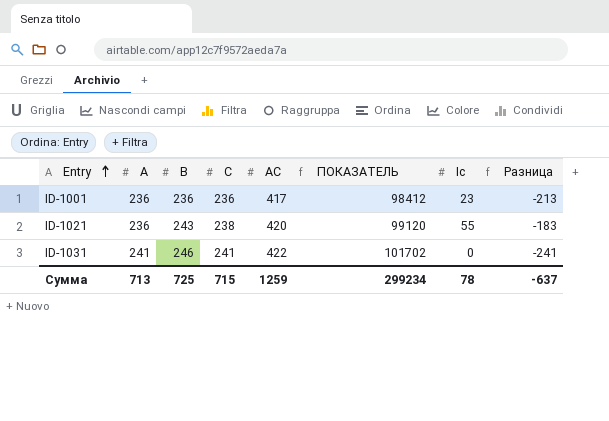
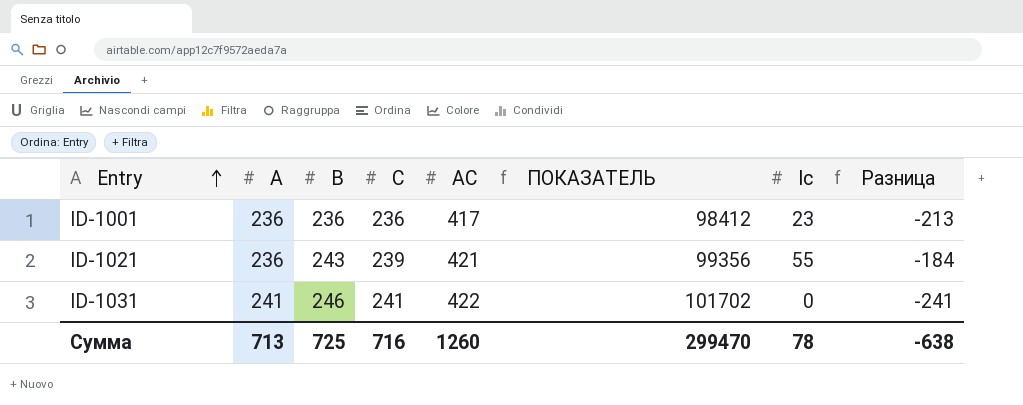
ID-1021 | С: 238 -> 239
ID-1021 | АС: 420 -> 421
ID-1021 | ПОКАЗАТЕЛЬ: 99120 -> 99356
ID-1021 | Разница: -183 -> -184
Сумма | С: 715 -> 716
Сумма | АС: 1259 -> 1260
Сумма | ПОКАЗАТЕЛЬ: 299234 -> 299470
Сумма | Разница: -637 -> -638

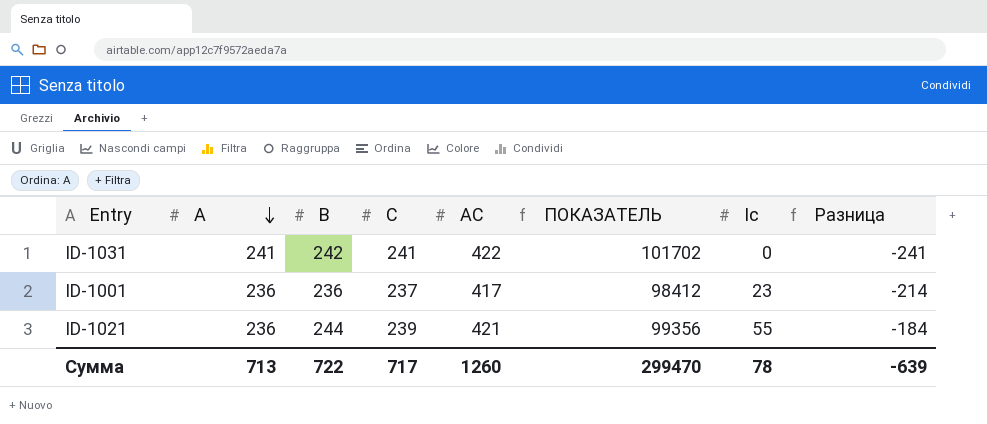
row order: Entry ascending -> А descending
ID-1031 | В: 246 -> 242
ID-1001 | С: 236 -> 237
ID-1001 | Разница: -213 -> -214
ID-1021 | В: 243 -> 244
Сумма | В: 725 -> 722
Сумма | С: 716 -> 717
Сумма | Разница: -638 -> -639

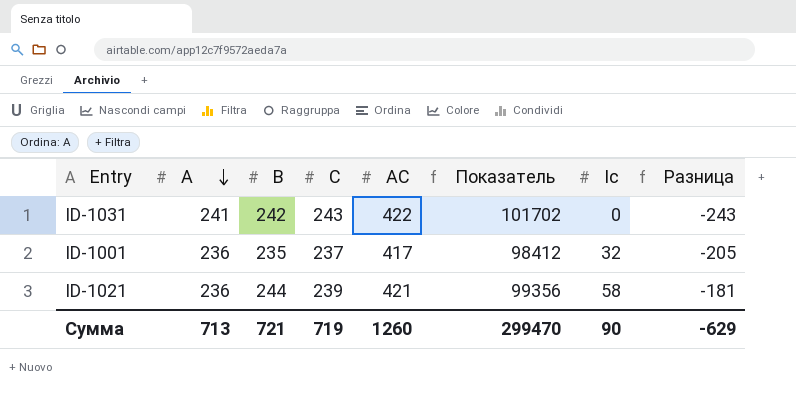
column name: ПОКАЗАТЕЛЬ -> Показатель
ID-1031 | С: 241 -> 243
ID-1031 | Разница: -241 -> -243
ID-1001 | В: 236 -> 235
ID-1001 | Iс: 23 -> 32
ID-1001 | Разница: -214 -> -205
ID-1021 | Iс: 55 -> 58
ID-1021 | Разница: -184 -> -181
Сумма | В: 722 -> 721
Сумма | С: 717 -> 719
Сумма | Iс: 78 -> 90
Сумма | Разница: -639 -> -629

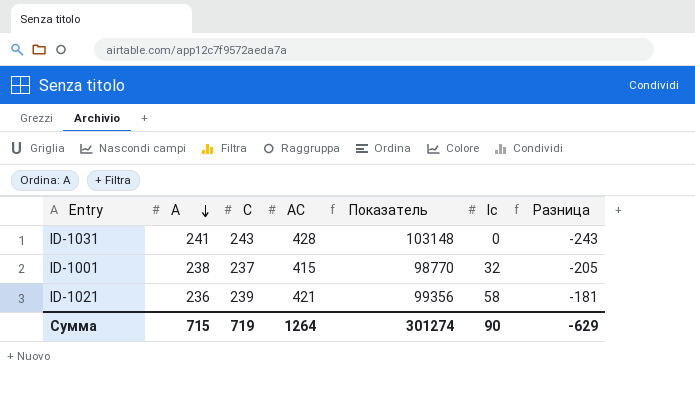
column В | position: 3 -> none
ID-1031 | АС: 422 -> 428
ID-1031 | Показатель: 101702 -> 103148
ID-1001 | А: 236 -> 238
ID-1001 | АС: 417 -> 415
ID-1001 | Показатель: 98412 -> 98770
Сумма | А: 713 -> 715
Сумма | АС: 1260 -> 1264
Сумма | Показатель: 299470 -> 301274

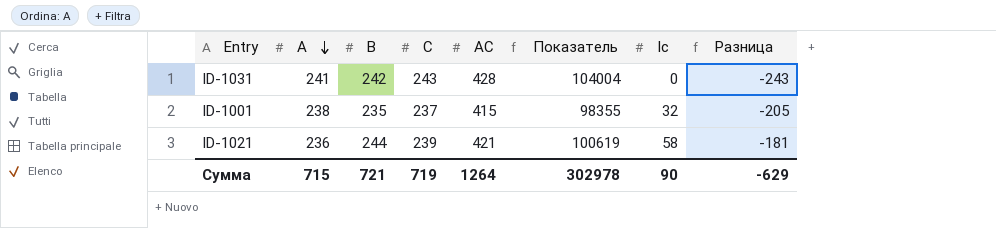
column В | position: none -> 3
column Показатель | formula: [А] * [АС] -> [С] * [АС]
Сумма | Показатель: 301274 -> 302978

